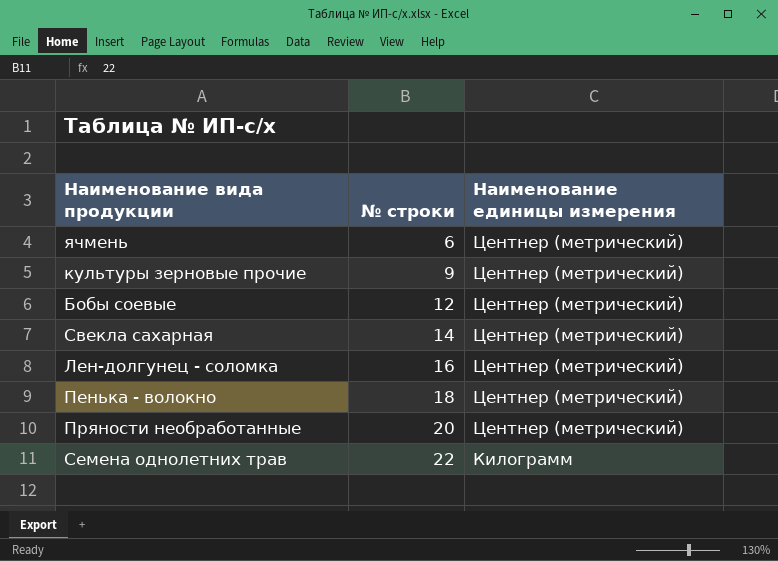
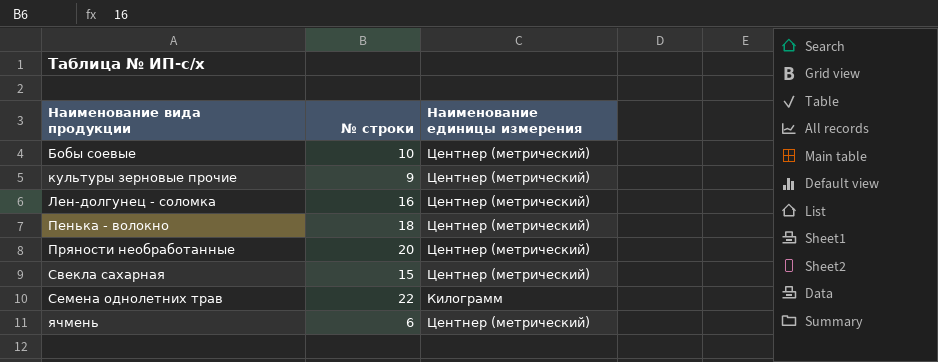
row order: № строки ascending -> Наименование вида продукции ascending
Бобы соевые | № строки: 12 -> 10
Свекла сахарная | № строки: 14 -> 15

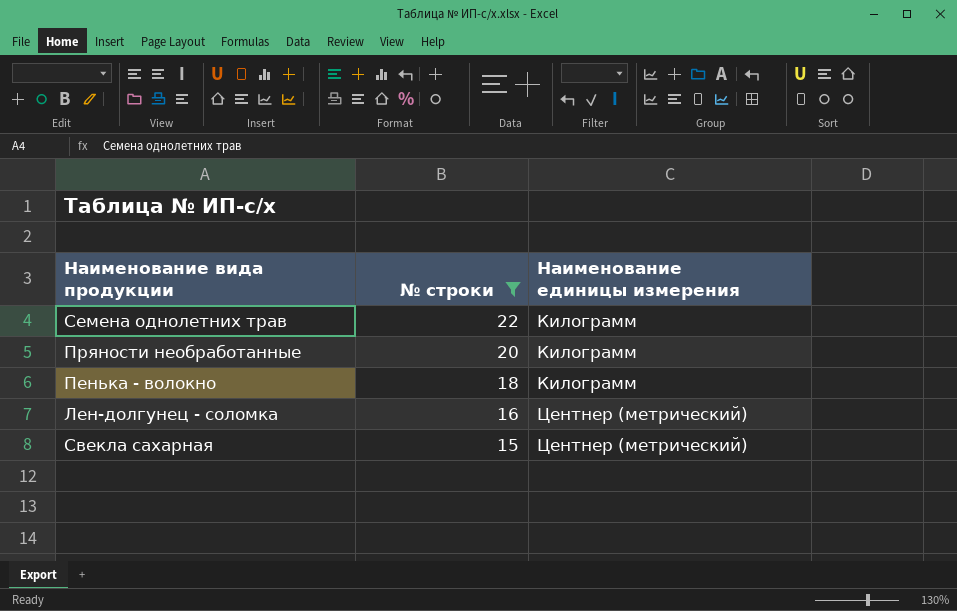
filter: none -> № строки >= 15
row order: Наименование вида продукции ascending -> № строки descending
Пряности необработанные | Наименование единицы измерения: Центнер (метрический) -> Килограмм
Пенька - волокно | Наименование единицы измерения: Центнер (метрический) -> Килограмм

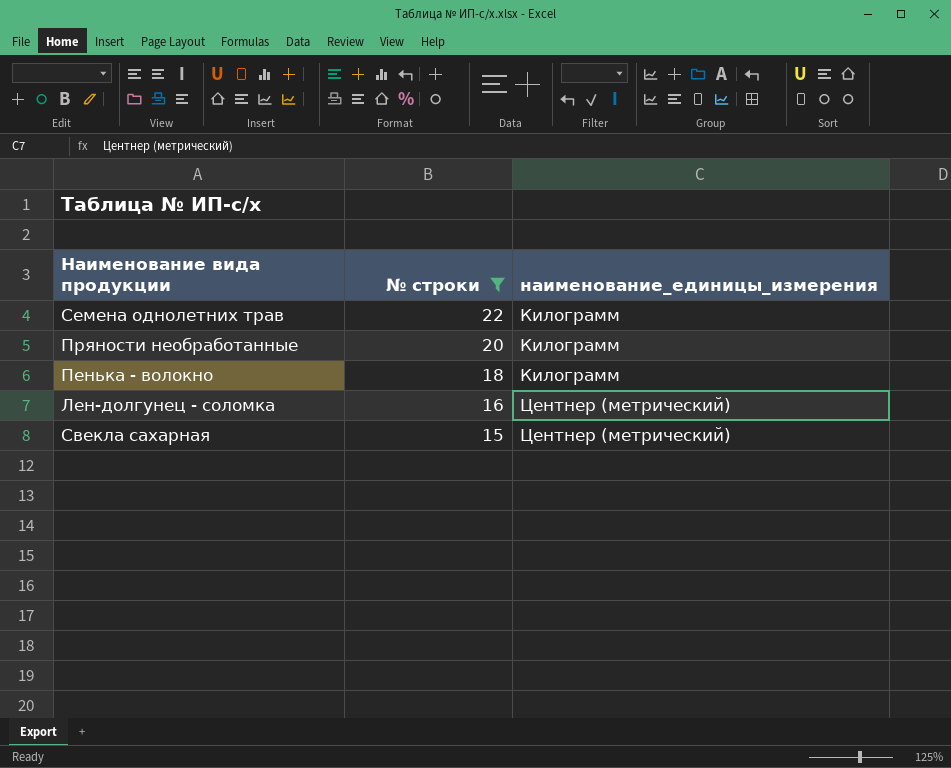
column name: Наименование единицы измерения -> наименование_единицы_измерения

